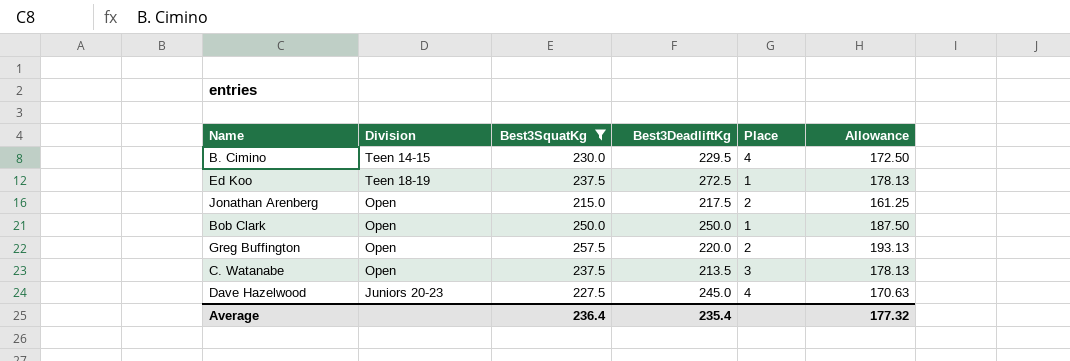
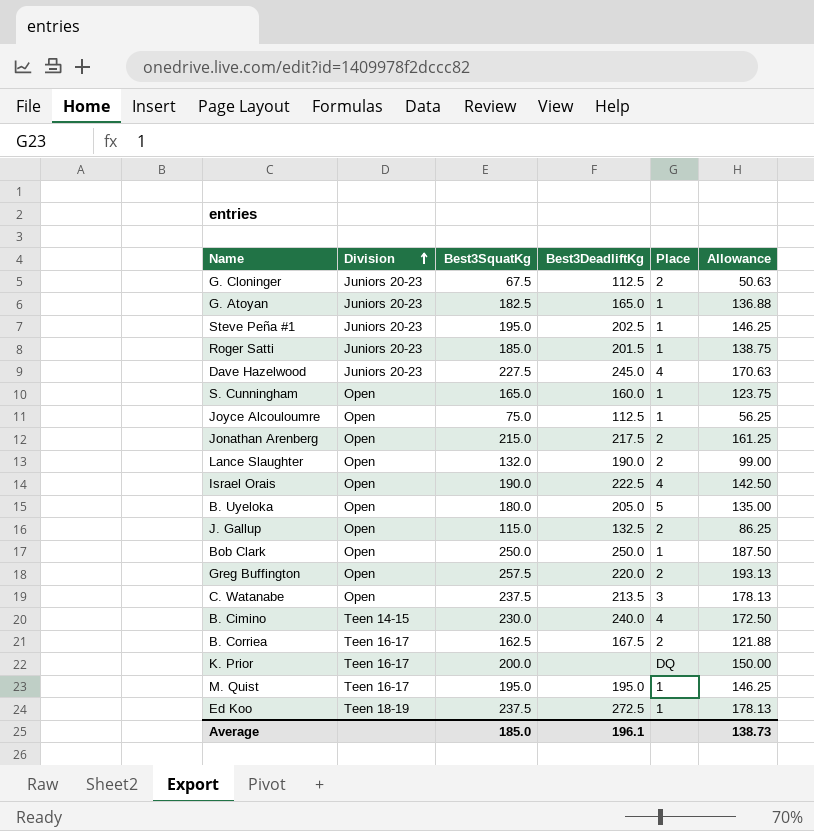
filter: Best3SquatKg >= 215.0 -> none
row order: none -> Division ascending
B. Cimino | Best3DeadliftKg: 229.5 -> 240.0
Average | Best3SquatKg: 236.4 -> 185.0
Average | Best3DeadliftKg: 235.4 -> 196.1
Average | Allowance: 177.32 -> 138.73

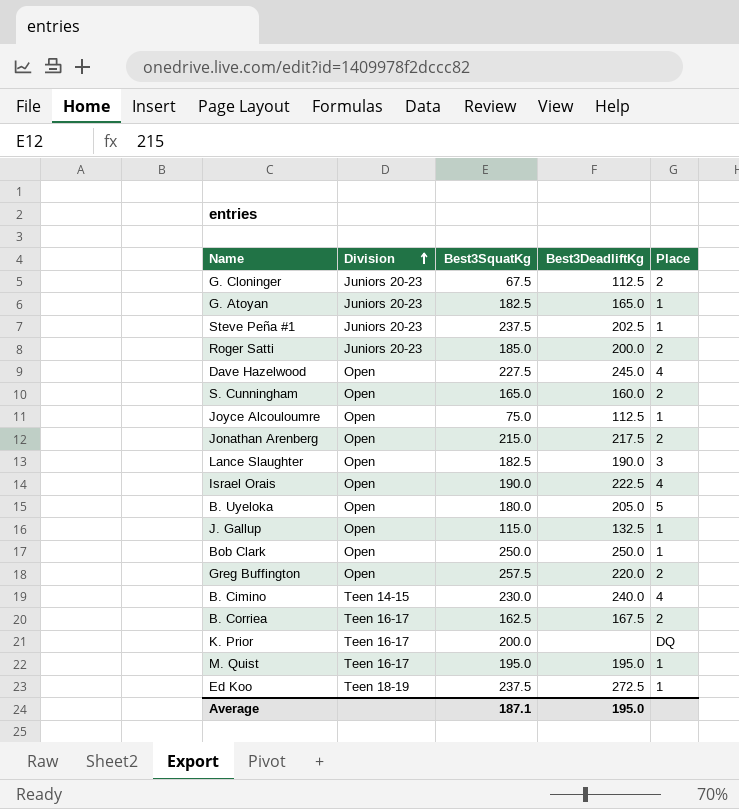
column Allowance | formula: [Best3SquatKg] * 0.75 -> none
row C. Watanabe: Open | 237.5 | 213.5 | 3 | 178.13 -> none
Steve Peña #1 | Best3SquatKg: 195.0 -> 237.5
Roger Satti | Best3DeadliftKg: 201.5 -> 200.0
Roger Satti | Place: 1 -> 2
Dave Hazelwood | Division: Juniors 20-23 -> Open
S. Cunningham | Place: 1 -> 2
Lance Slaughter | Best3SquatKg: 132.0 -> 182.5
Lance Slaughter | Place: 2 -> 3
J. Gallup | Place: 2 -> 1
Average | Best3SquatKg: 185.0 -> 187.1
Average | Best3DeadliftKg: 196.1 -> 195.0

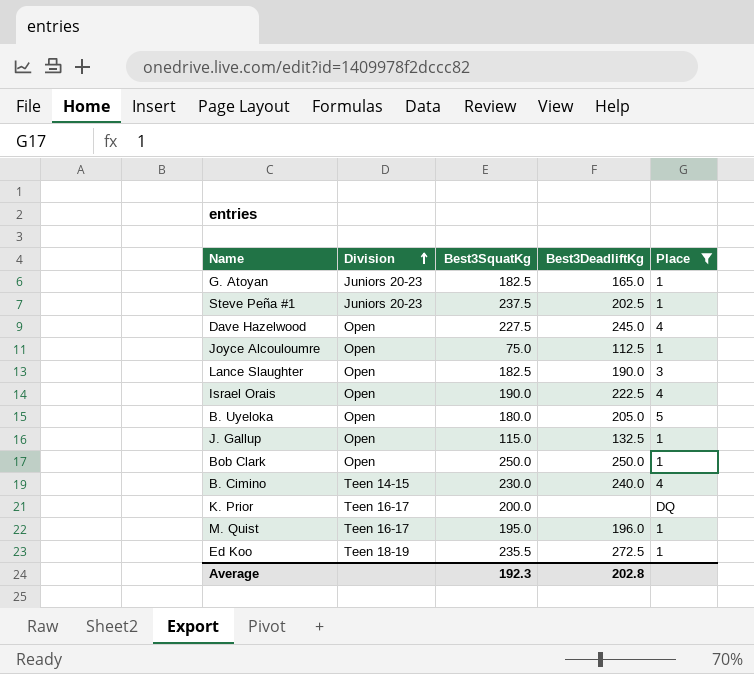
filter: none -> Place != 2
M. Quist | Best3DeadliftKg: 195.0 -> 196.0
Ed Koo | Best3SquatKg: 237.5 -> 235.5
Average | Best3SquatKg: 187.1 -> 192.3
Average | Best3DeadliftKg: 195.0 -> 202.8

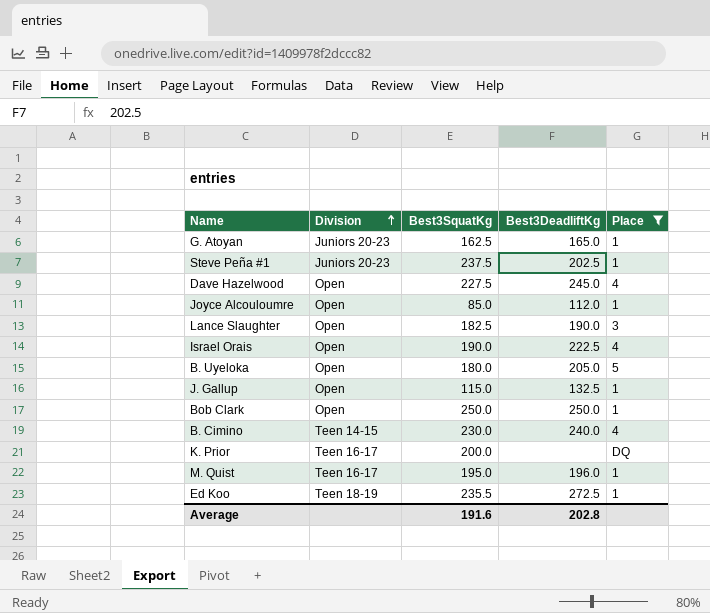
G. Atoyan | Best3SquatKg: 182.5 -> 162.5
Joyce Alcouloumre | Best3SquatKg: 75.0 -> 85.0
Joyce Alcouloumre | Best3DeadliftKg: 112.5 -> 112.0
Average | Best3SquatKg: 192.3 -> 191.6

